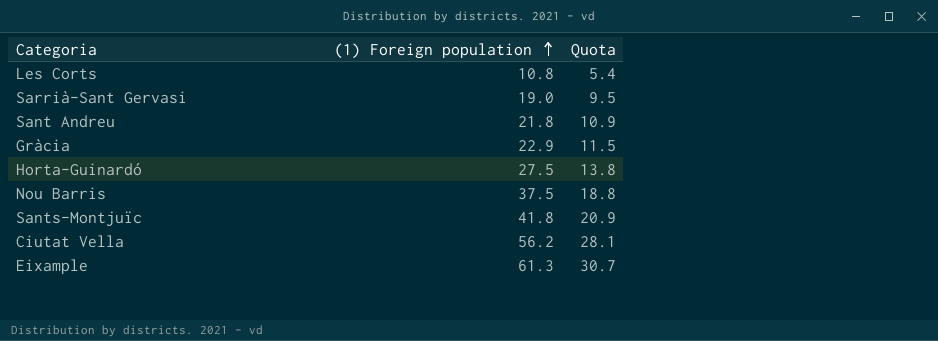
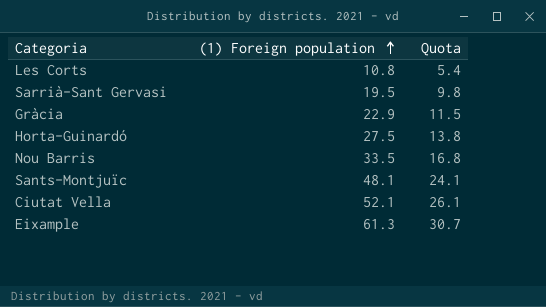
row Sant Andreu: 21.8 | 10.9 -> none
Sarrià-Sant Gervasi | (1) Foreign population: 19.0 -> 19.5
Sarrià-Sant Gervasi | Quota: 9.5 -> 9.8
Nou Barris | (1) Foreign population: 37.5 -> 33.5
Nou Barris | Quota: 18.8 -> 16.8
Sants-Montjuïc | (1) Foreign population: 41.8 -> 48.1
Sants-Montjuïc | Quota: 20.9 -> 24.1
Ciutat Vella | (1) Foreign population: 56.2 -> 52.1
Ciutat Vella | Quota: 28.1 -> 26.1

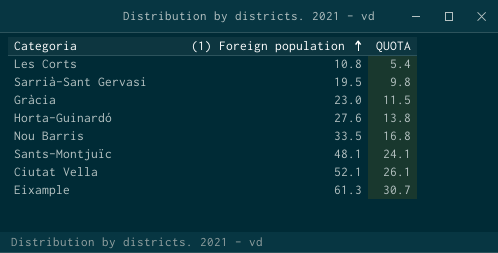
column name: Quota -> QUOTA
Gràcia | (1) Foreign population: 22.9 -> 23.0
Horta-Guinardó | (1) Foreign population: 27.5 -> 27.6

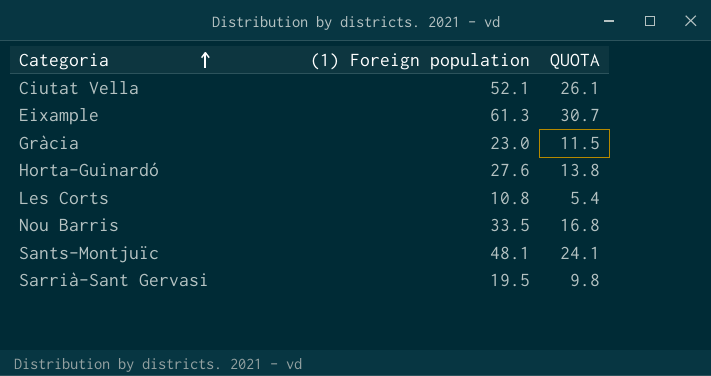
row order: (1) Foreign population ascending -> Categoria ascending

